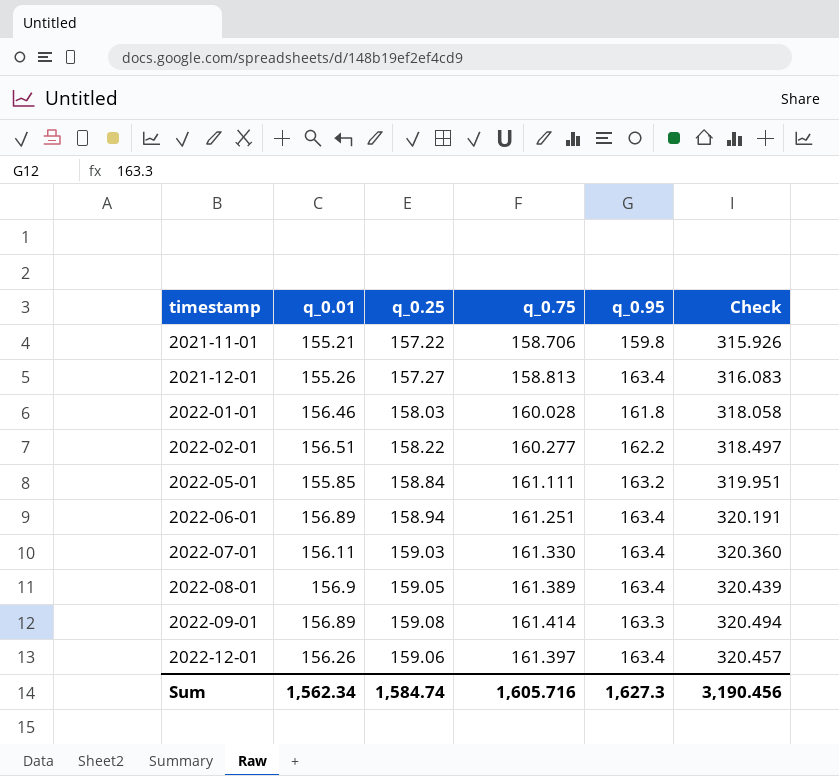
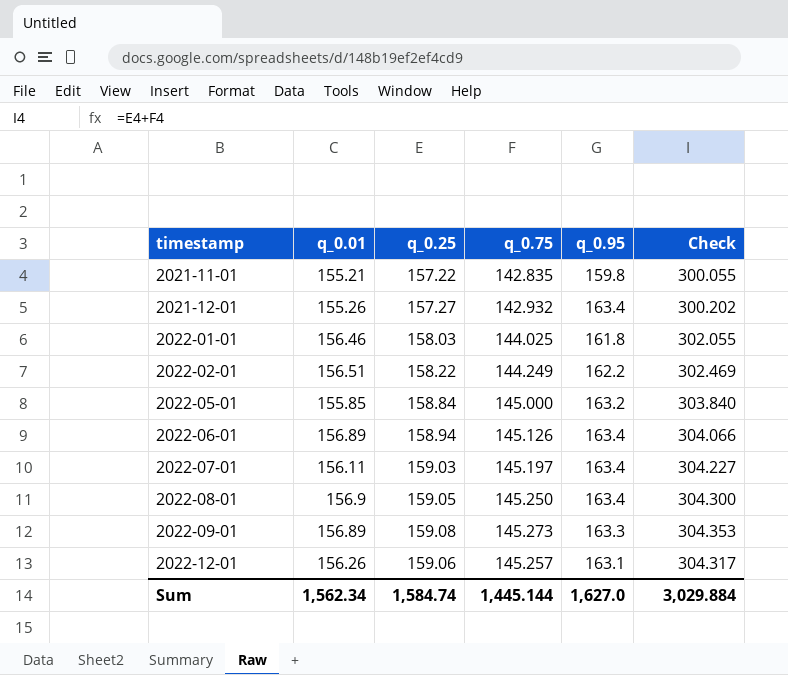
2021-11-01 | q_0.75: 158.706 -> 142.835
2021-11-01 | Check: 315.926 -> 300.055
2021-12-01 | q_0.75: 158.813 -> 142.932
2021-12-01 | Check: 316.083 -> 300.202
2022-01-01 | q_0.75: 160.028 -> 144.025
2022-01-01 | Check: 318.058 -> 302.055
2022-02-01 | q_0.75: 160.277 -> 144.249
2022-02-01 | Check: 318.497 -> 302.469
2022-05-01 | q_0.75: 161.111 -> 145.000
2022-05-01 | Check: 319.951 -> 303.840
2022-06-01 | q_0.75: 161.251 -> 145.126
2022-06-01 | Check: 320.191 -> 304.066
2022-07-01 | q_0.75: 161.330 -> 145.197
2022-07-01 | Check: 320.360 -> 304.227
2022-08-01 | q_0.75: 161.389 -> 145.250
2022-08-01 | Check: 320.439 -> 304.300
2022-09-01 | q_0.75: 161.414 -> 145.273
2022-09-01 | Check: 320.494 -> 304.353
2022-12-01 | q_0.75: 161.397 -> 145.257
2022-12-01 | q_0.95: 163.4 -> 163.1
2022-12-01 | Check: 320.457 -> 304.317
Sum | q_0.75: 1,605.716 -> 1,445.144
Sum | q_0.95: 1,627.3 -> 1,627.0
Sum | Check: 3,190.456 -> 3,029.884

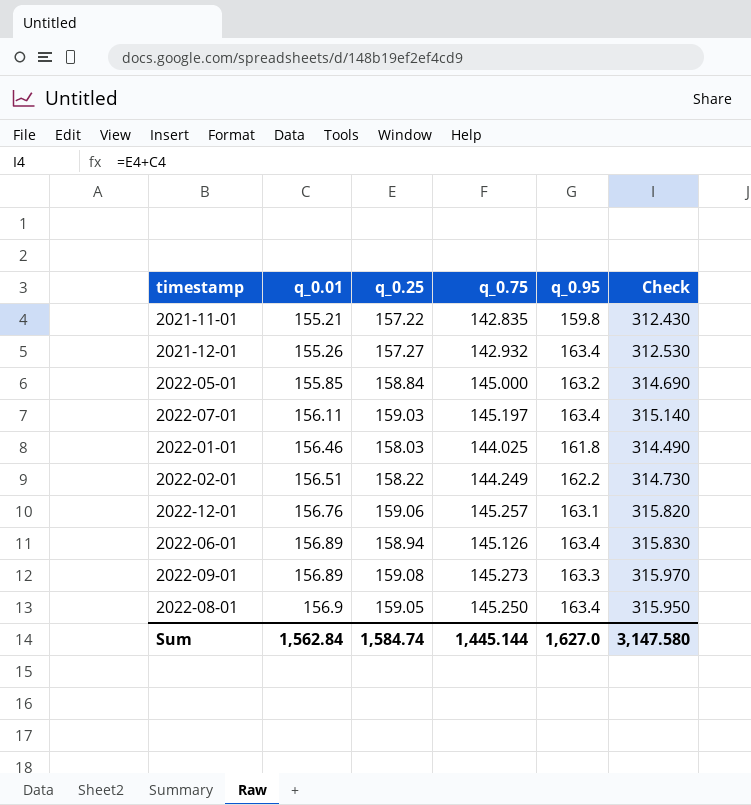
row order: timestamp ascending -> q_0.01 ascending
column Check | formula: [q_0.25] + [q_0.75] -> [q_0.01] + [q_0.25]
2022-12-01 | q_0.01: 156.26 -> 156.76
Sum | q_0.01: 1,562.34 -> 1,562.84
Sum | Check: 3,029.884 -> 3,147.580

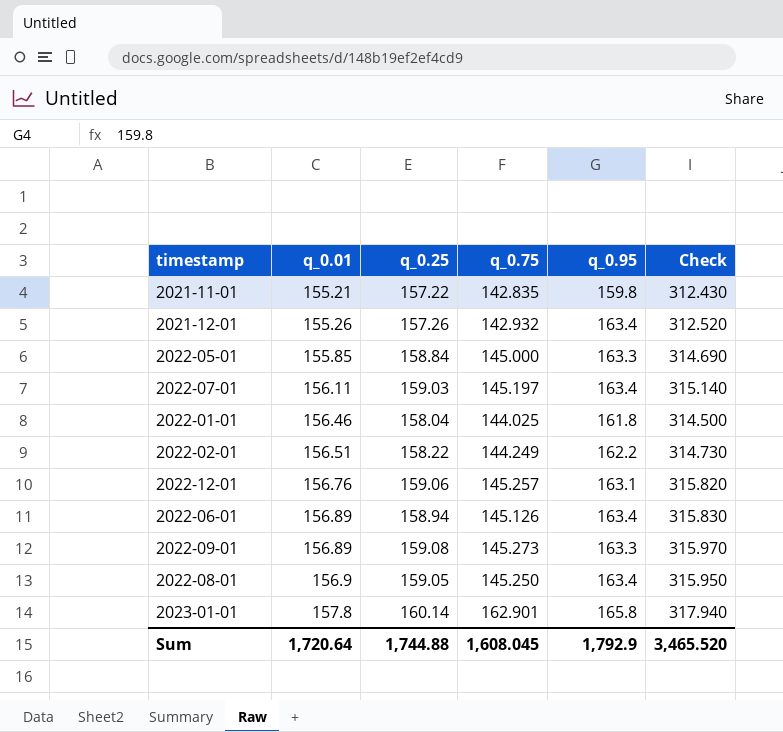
2021-12-01 | q_0.25: 157.27 -> 157.26
2021-12-01 | Check: 312.530 -> 312.520
2022-05-01 | q_0.95: 163.2 -> 163.3
2022-01-01 | q_0.25: 158.03 -> 158.04
2022-01-01 | Check: 314.490 -> 314.500
row 2023-01-01: none -> 157.8 | 160.14 | 162.901 | 165.8 | 317.940
Sum | q_0.01: 1,562.84 -> 1,720.64
Sum | q_0.25: 1,584.74 -> 1,744.88
Sum | q_0.75: 1,445.144 -> 1,608.045
Sum | q_0.95: 1,627.0 -> 1,792.9
Sum | Check: 3,147.580 -> 3,465.520

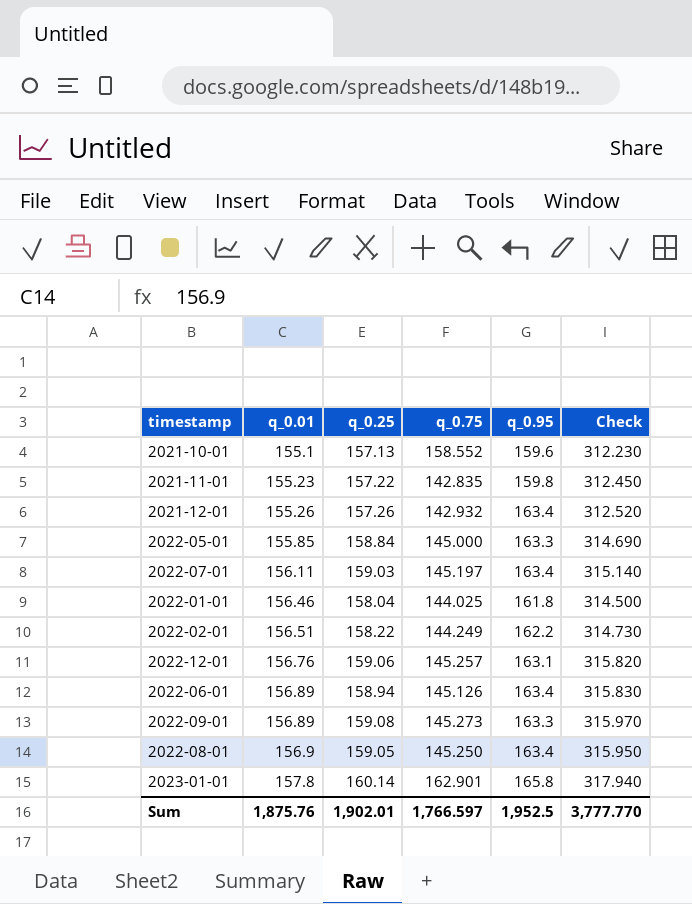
row 2021-10-01: none -> 155.1 | 157.13 | 158.552 | 159.6 | 312.230
2021-11-01 | q_0.01: 155.21 -> 155.23
2021-11-01 | Check: 312.430 -> 312.450
Sum | q_0.01: 1,720.64 -> 1,875.76
Sum | q_0.25: 1,744.88 -> 1,902.01
Sum | q_0.75: 1,608.045 -> 1,766.597
Sum | q_0.95: 1,792.9 -> 1,952.5
Sum | Check: 3,465.520 -> 3,777.770

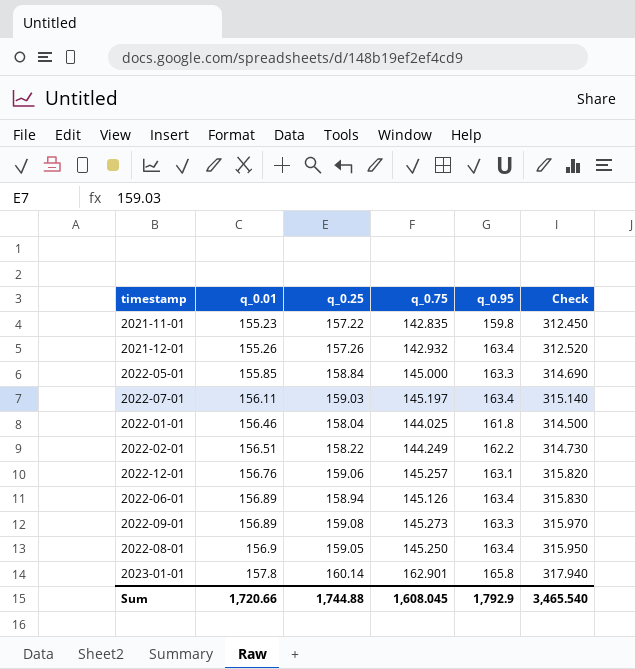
row 2021-10-01: 155.1 | 157.13 | 158.552 | 159.6 | 312.230 -> none
Sum | q_0.01: 1,875.76 -> 1,720.66
Sum | q_0.25: 1,902.01 -> 1,744.88
Sum | q_0.75: 1,766.597 -> 1,608.045
Sum | q_0.95: 1,952.5 -> 1,792.9
Sum | Check: 3,777.770 -> 3,465.540

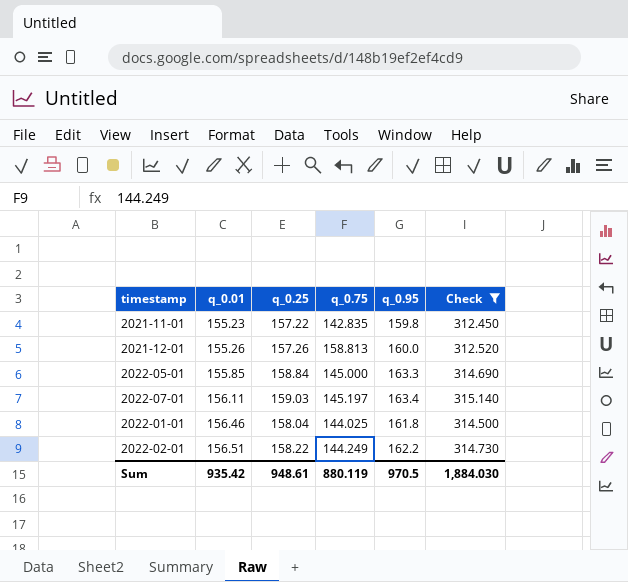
filter: none -> Check <= 315.140
2021-12-01 | q_0.75: 142.932 -> 158.813
2021-12-01 | q_0.95: 163.4 -> 160.0
Sum | q_0.01: 1,720.66 -> 935.42
Sum | q_0.25: 1,744.88 -> 948.61
Sum | q_0.75: 1,608.045 -> 880.119
Sum | q_0.95: 1,792.9 -> 970.5
Sum | Check: 3,465.540 -> 1,884.030

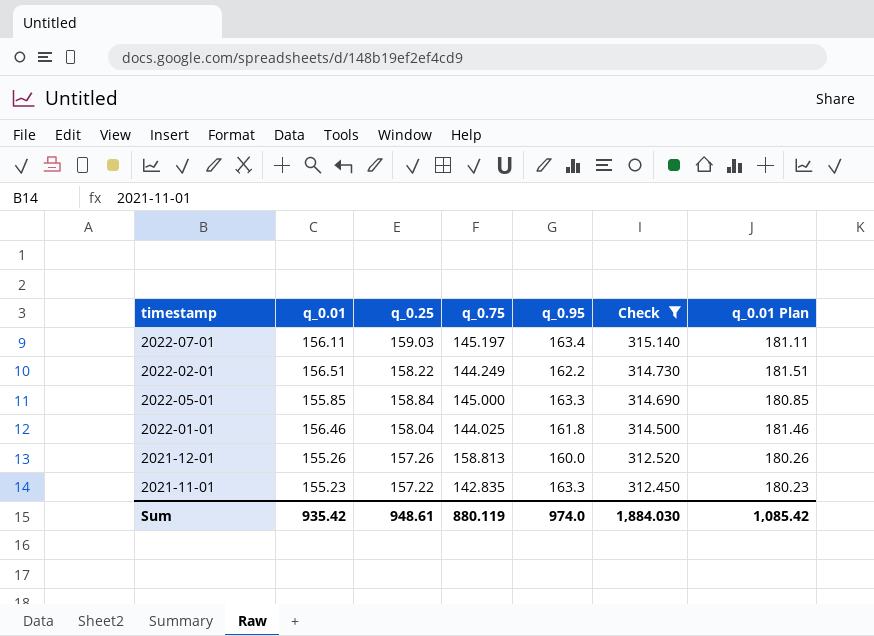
row order: q_0.01 ascending -> Check descending
column q_0.01 Plan | formula: none -> [q_0.01] + 25
2021-11-01 | q_0.95: 159.8 -> 163.3
Sum | q_0.95: 970.5 -> 974.0

